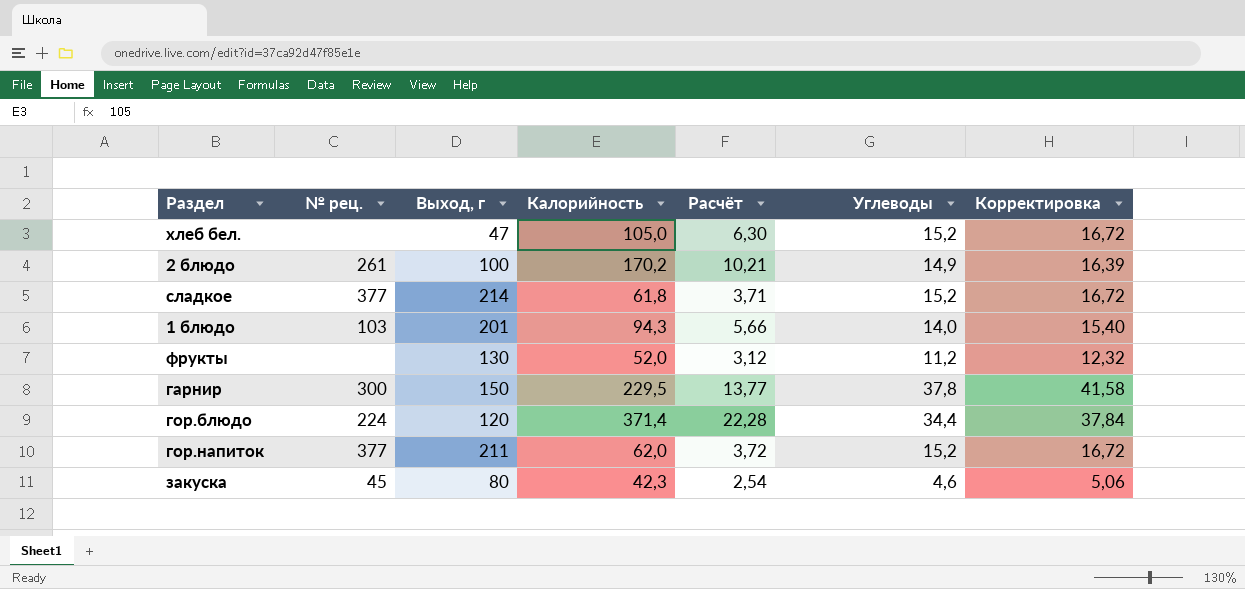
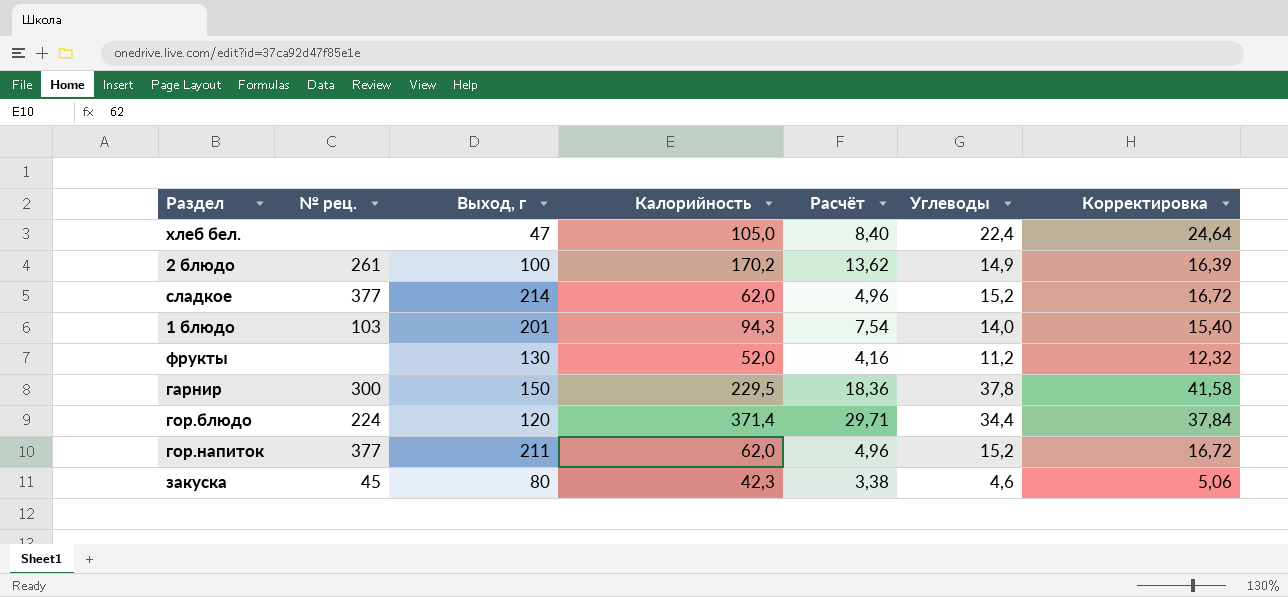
column Расчёт | formula: [Калорийность] * 0,06 -> [Калорийность] * 0,08
хлеб бел. | Углеводы: 15,2 -> 22,4
хлеб бел. | Корректировка: 16,72 -> 24,64
сладкое | Калорийность: 61,8 -> 62,0

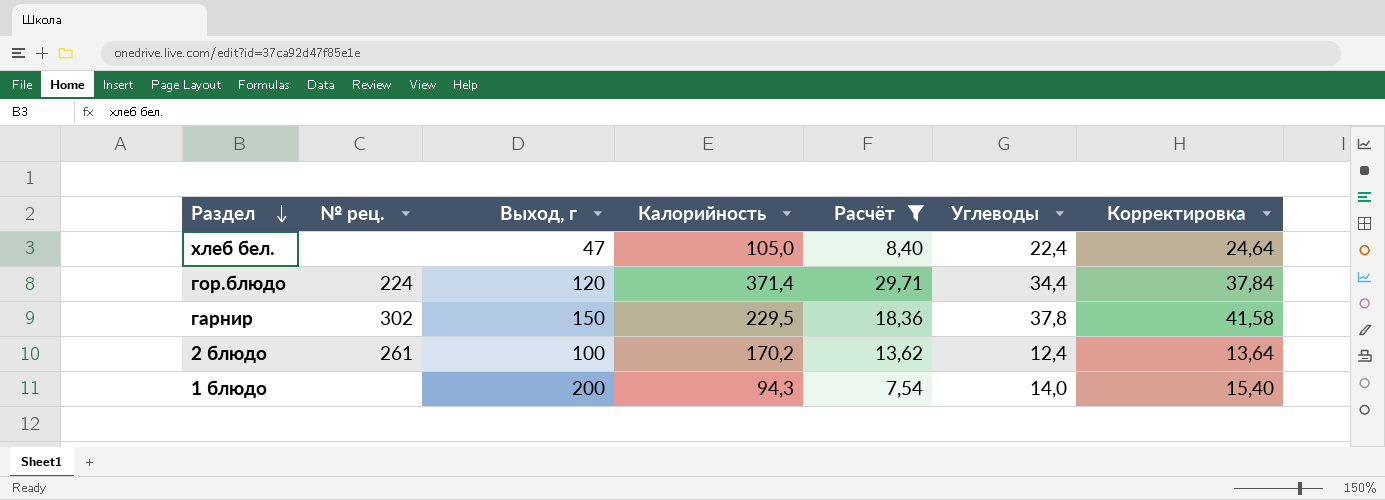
filter: none -> Расчёт >= 7,54
row order: none -> Раздел descending
гарнир | № рец.: 300 -> 302
2 блюдо | Углеводы: 14,9 -> 12,4
2 блюдо | Корректировка: 16,39 -> 13,64
1 блюдо | № рец.: 103 -> none
1 блюдо | Выход, г: 201 -> 200

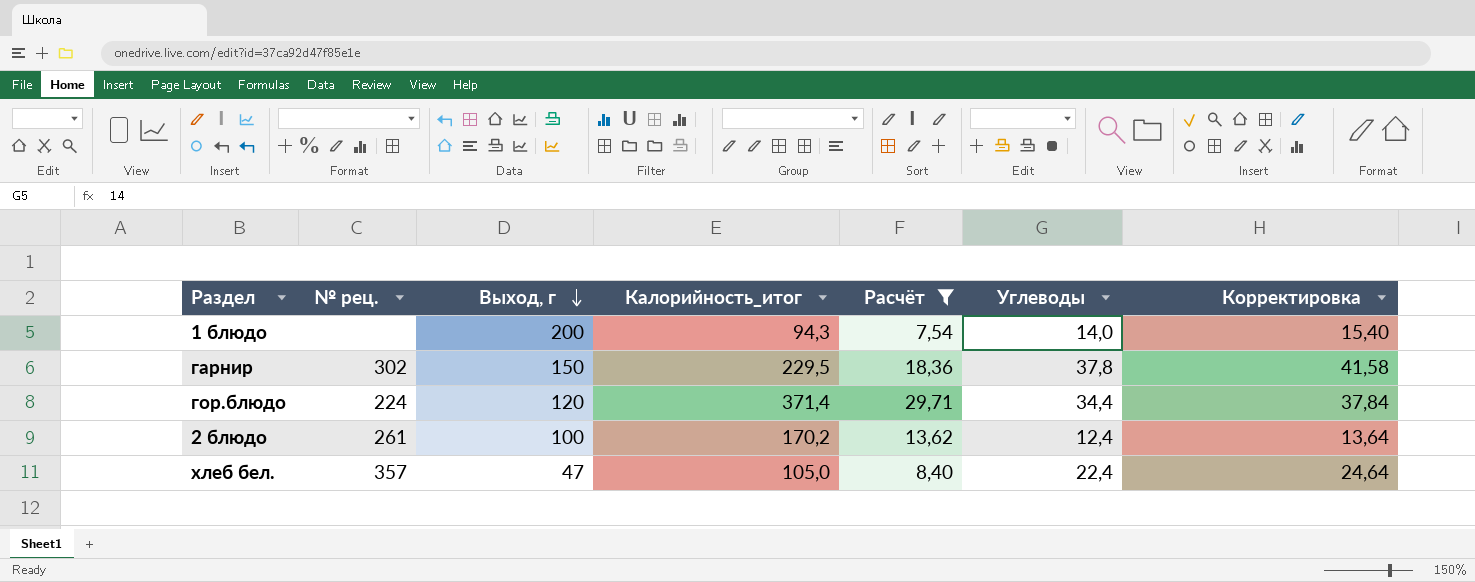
row order: Раздел descending -> Выход, г descending
column name: Калорийность -> Калорийность_итог
хлеб бел. | № рец.: none -> 357

